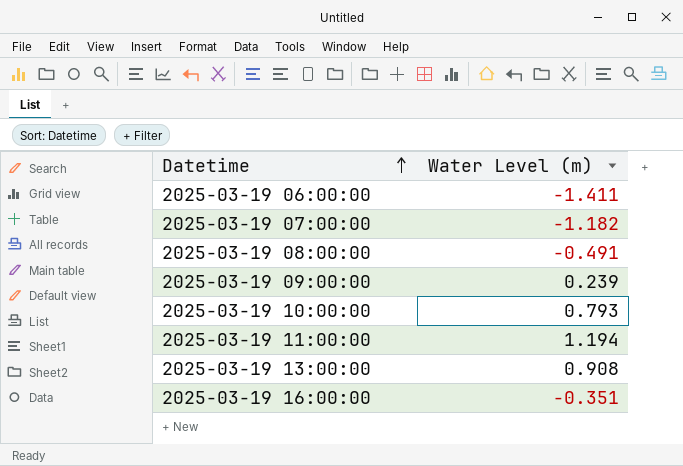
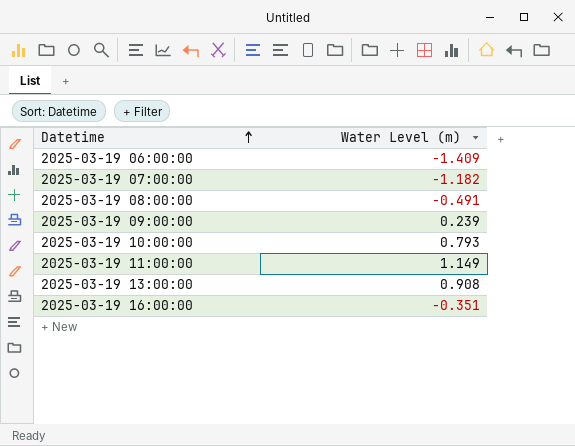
2025-03-19 06:00:00 | Water Level (m): -1.411 -> -1.409
2025-03-19 11:00:00 | Water Level (m): 1.194 -> 1.149

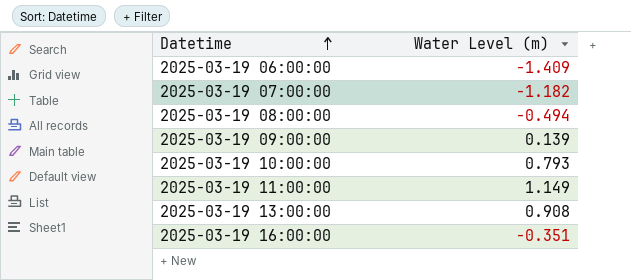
2025-03-19 08:00:00 | Water Level (m): -0.491 -> -0.494
2025-03-19 09:00:00 | Water Level (m): 0.239 -> 0.139

